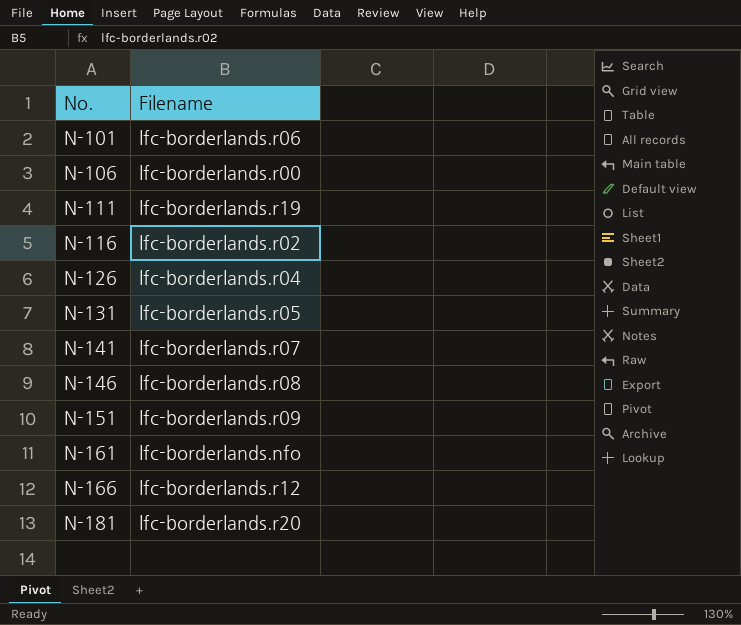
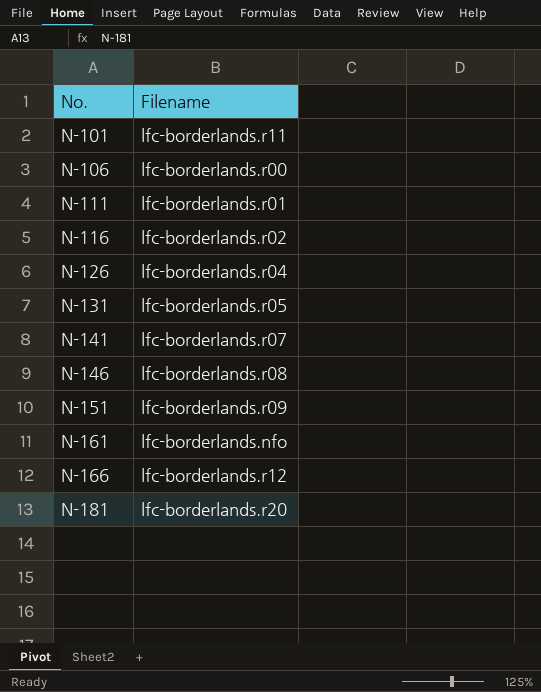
N-101 | Filename: lfc-borderlands.r06 -> lfc-borderlands.r11
N-111 | Filename: lfc-borderlands.r19 -> lfc-borderlands.r01

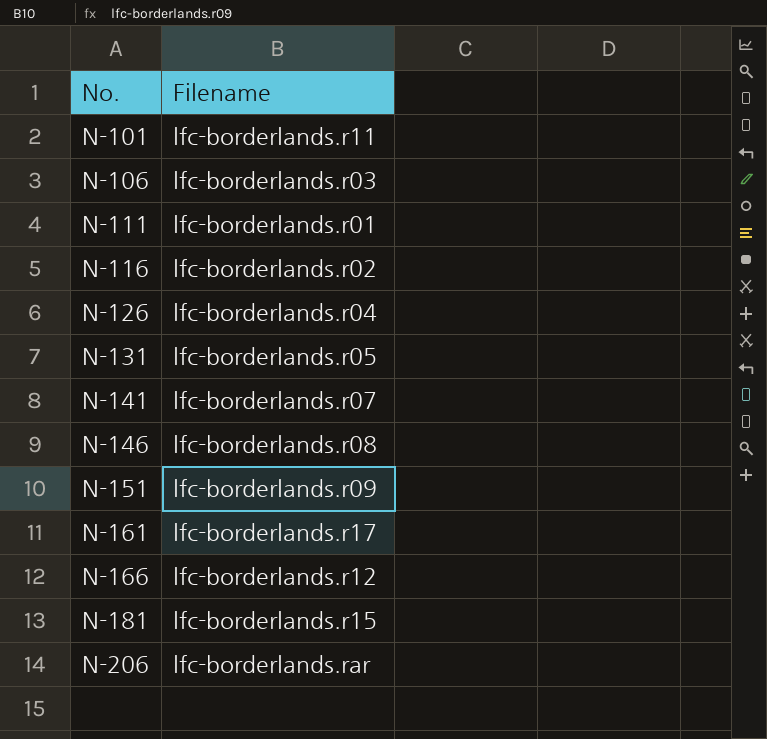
N-106 | Filename: lfc-borderlands.r00 -> lfc-borderlands.r03
N-161 | Filename: lfc-borderlands.nfo -> lfc-borderlands.r17
N-181 | Filename: lfc-borderlands.r20 -> lfc-borderlands.r15
row N-206: none -> lfc-borderlands.rar

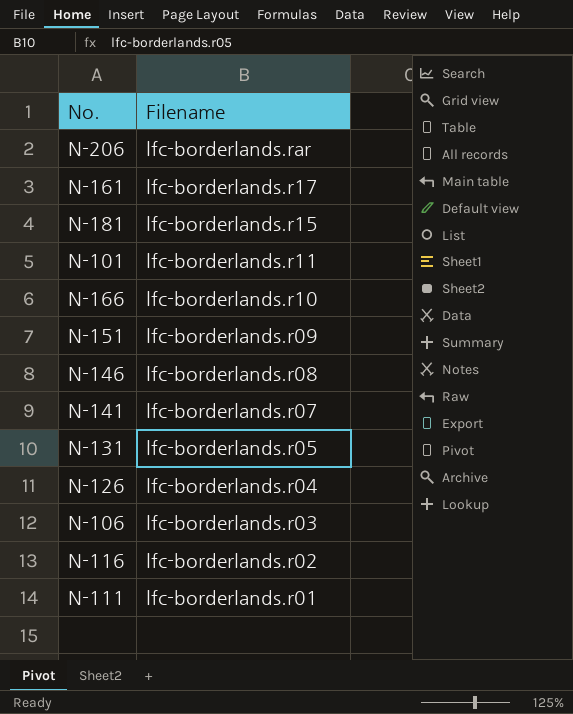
row order: No. ascending -> Filename descending
N-166 | Filename: lfc-borderlands.r12 -> lfc-borderlands.r10

